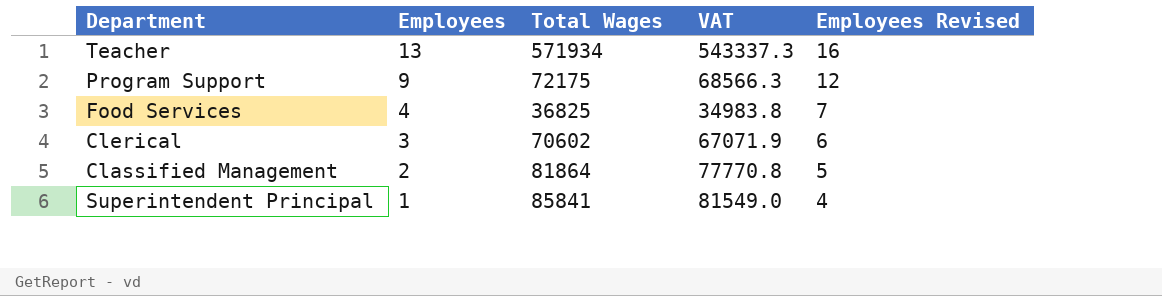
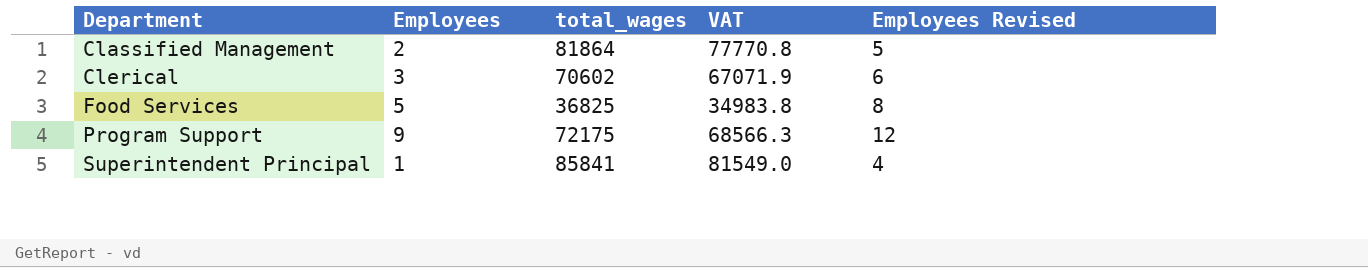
row order: Employees descending -> Department ascending
column name: Total Wages -> total_wages
row Teacher: 13 | 571934 | 543337.3 | 16 -> none
Food Services | Employees: 4 -> 5
Food Services | Employees Revised: 7 -> 8

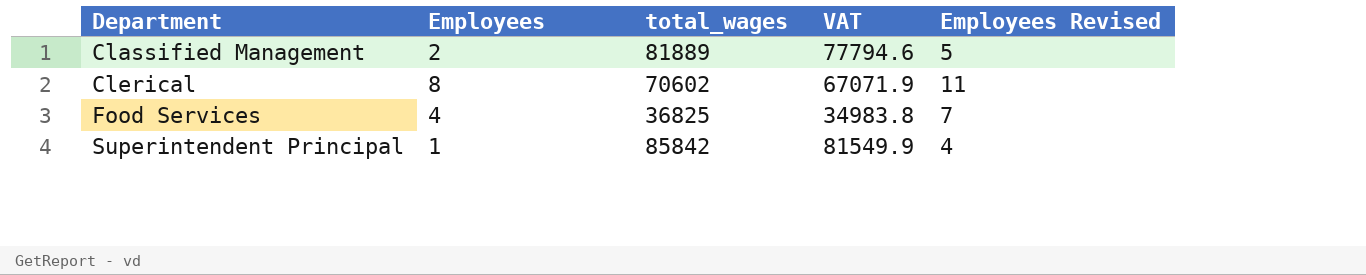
row Program Support: 9 | 72175 | 68566.3 | 12 -> none
Classified Management | total_wages: 81864 -> 81889
Classified Management | VAT: 77770.8 -> 77794.6
Clerical | Employees: 3 -> 8
Clerical | Employees Revised: 6 -> 11
Food Services | Employees: 5 -> 4
Food Services | Employees Revised: 8 -> 7
Superintendent Principal | total_wages: 85841 -> 85842
Superintendent Principal | VAT: 81549.0 -> 81549.9

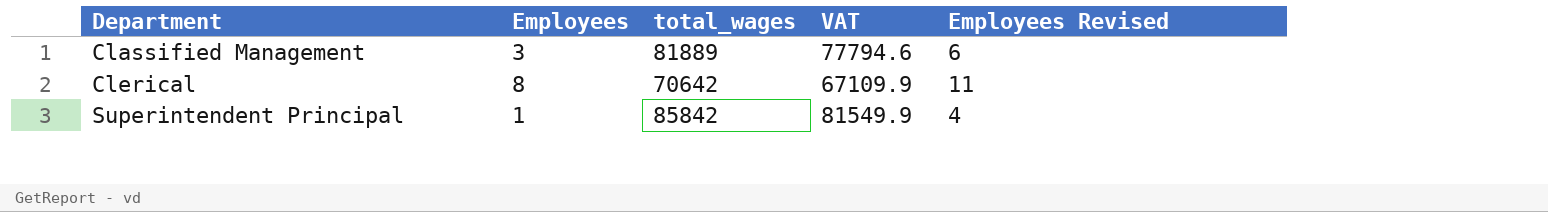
row Food Services: 4 | 36825 | 34983.8 | 7 -> none
Classified Management | Employees: 2 -> 3
Classified Management | Employees Revised: 5 -> 6
Clerical | total_wages: 70602 -> 70642
Clerical | VAT: 67071.9 -> 67109.9

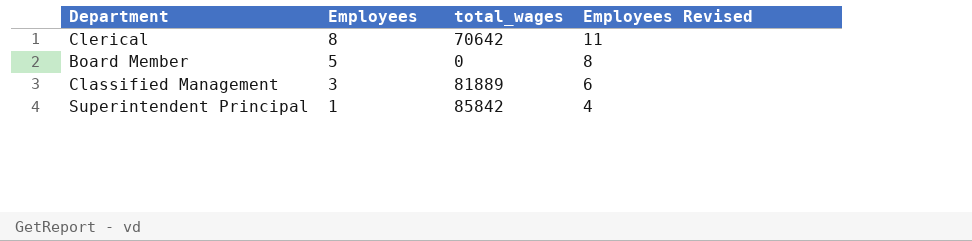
row order: Department ascending -> Employees descending
column VAT | formula: [total_wages] * 0.95 -> none
row Board Member: none -> 5 | 0 | 8

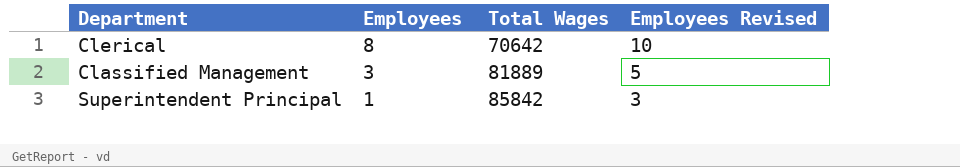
column name: total_wages -> Total Wages
column Employees Revised | formula: [Employees] + 3 -> [Employees] + 2
row Board Member: 5 | 0 | 8 -> none

